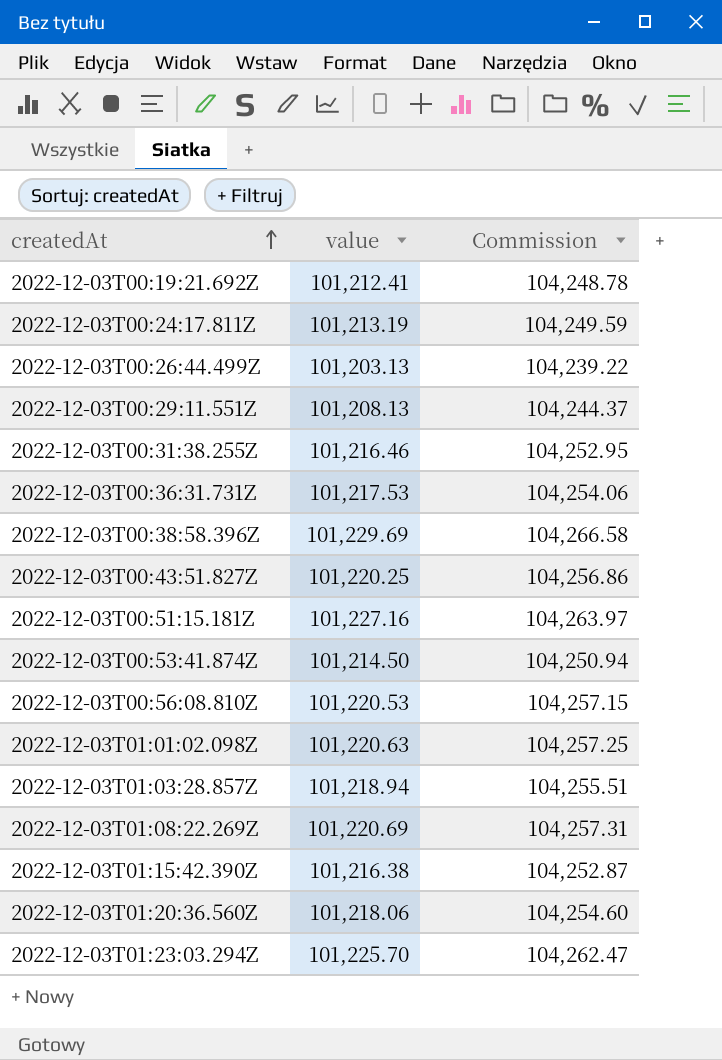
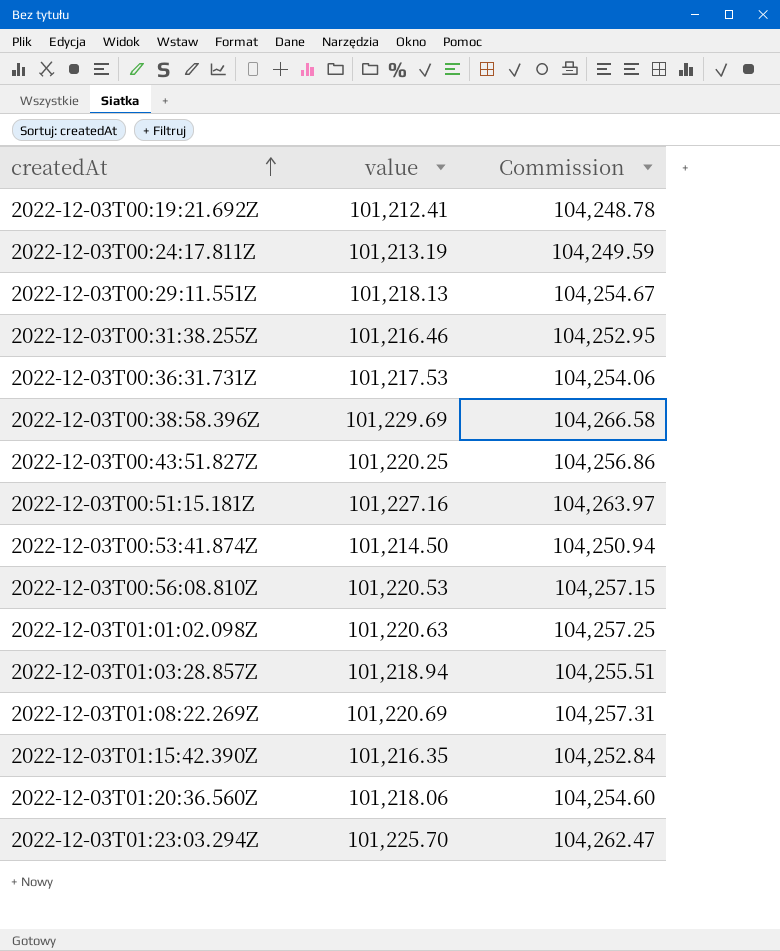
row 2022-12-03T00:26:44.499Z: 101,203.13 | 104,239.22 -> none
2022-12-03T00:29:11.551Z | value: 101,208.13 -> 101,218.13
2022-12-03T00:29:11.551Z | Commission: 104,244.37 -> 104,254.67
2022-12-03T01:15:42.390Z | value: 101,216.38 -> 101,216.35
2022-12-03T01:15:42.390Z | Commission: 104,252.87 -> 104,252.84

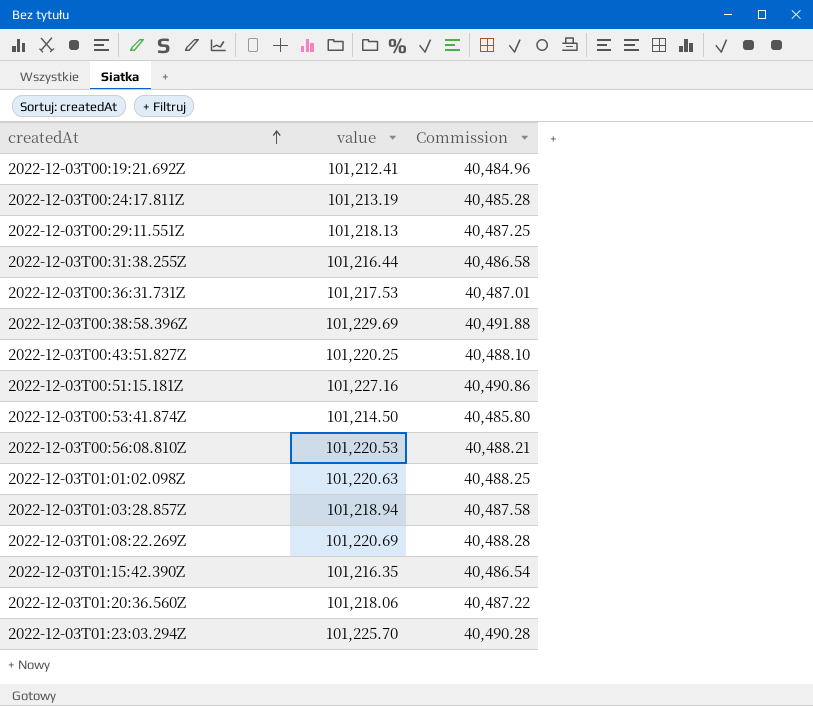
column Commission | formula: [value] * 1.03 -> [value] * 0.4
2022-12-03T00:31:38.255Z | value: 101,216.46 -> 101,216.44

